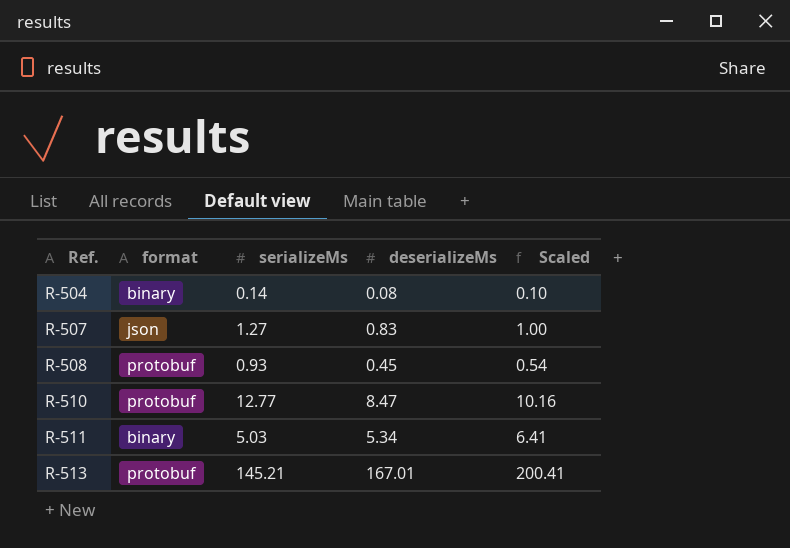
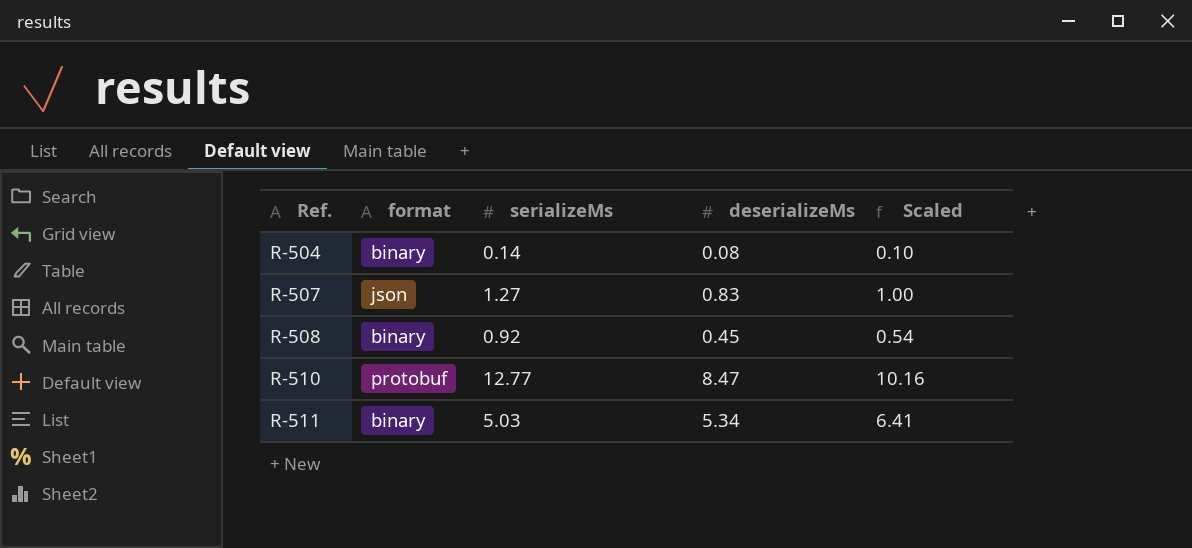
row R-513: protobuf | 145.21 | 167.01 | 200.41 -> none
R-508 | format: protobuf -> binary
R-508 | serializeMs: 0.93 -> 0.92

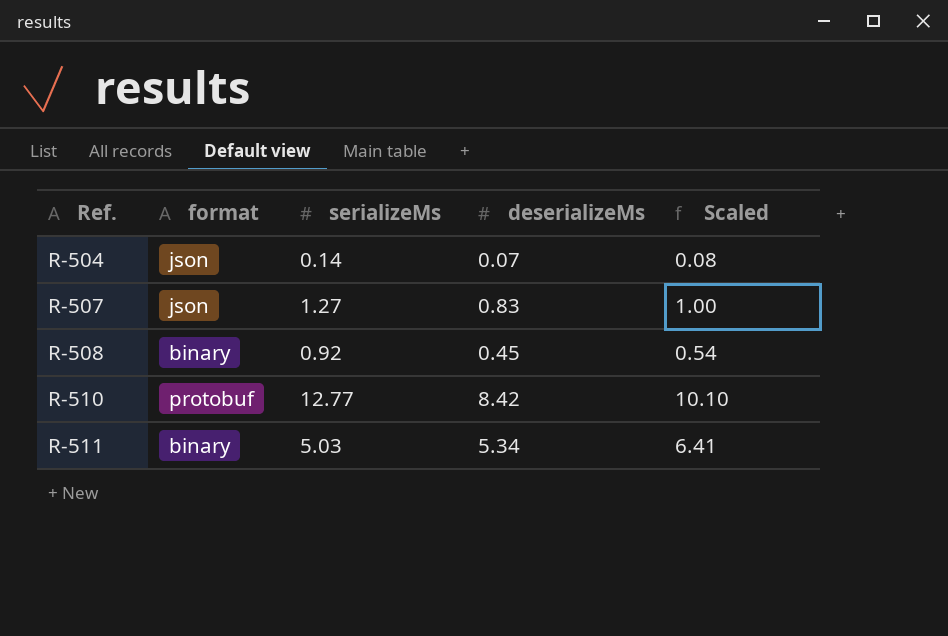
R-504 | format: binary -> json
R-504 | deserializeMs: 0.08 -> 0.07
R-504 | Scaled: 0.10 -> 0.08
R-510 | deserializeMs: 8.47 -> 8.42
R-510 | Scaled: 10.16 -> 10.10

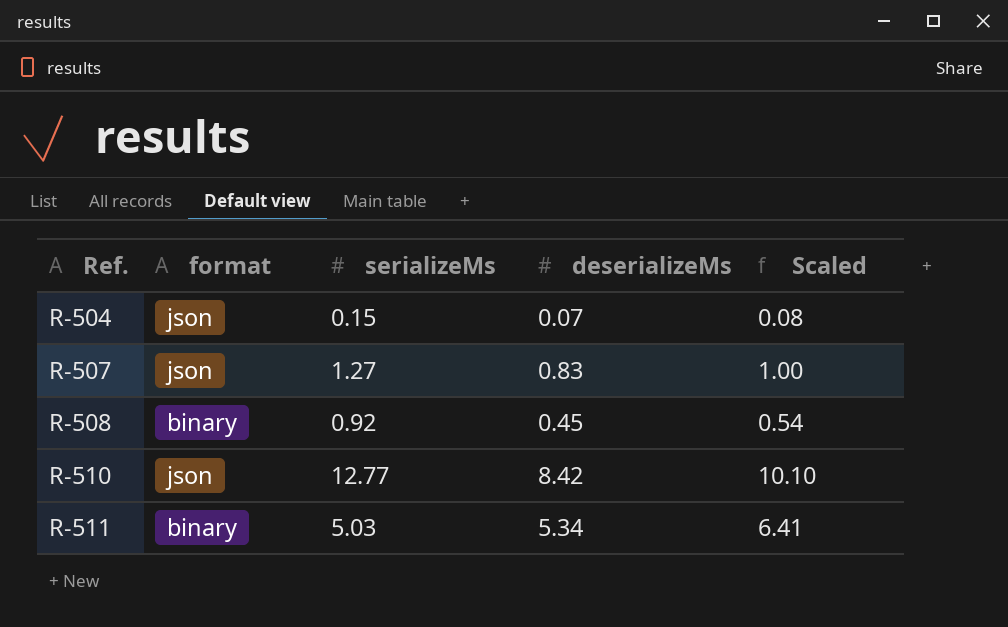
R-504 | serializeMs: 0.14 -> 0.15
R-510 | format: protobuf -> json

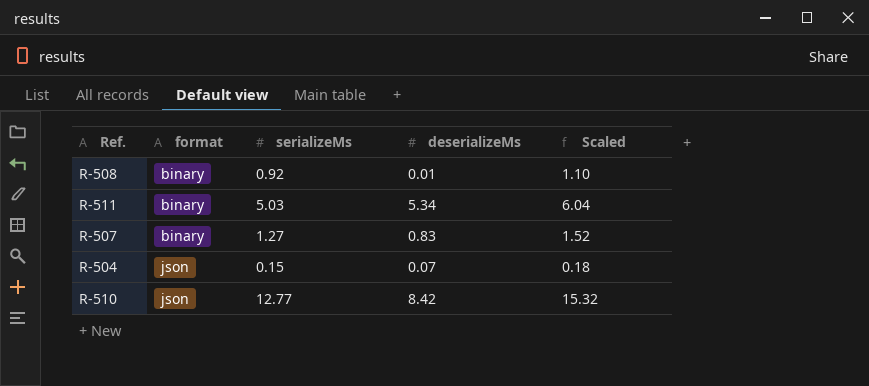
row order: Ref. ascending -> format ascending
column Scaled | formula: [deserializeMs] * 1.2 -> [serializeMs] * 1.2
R-508 | deserializeMs: 0.45 -> 0.01
R-507 | format: json -> binary

